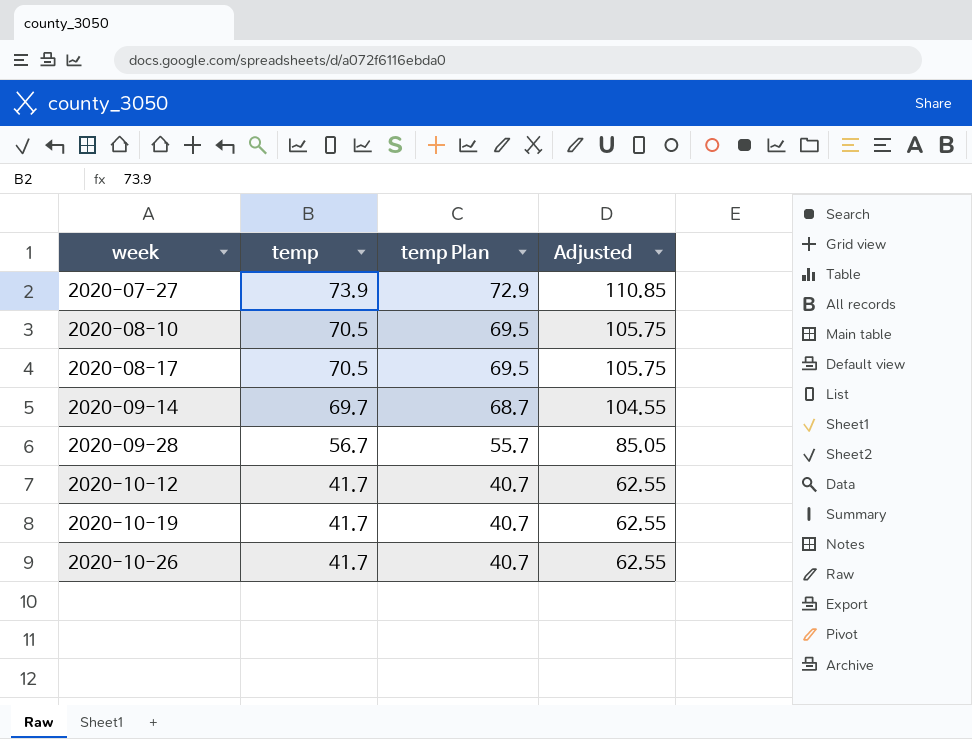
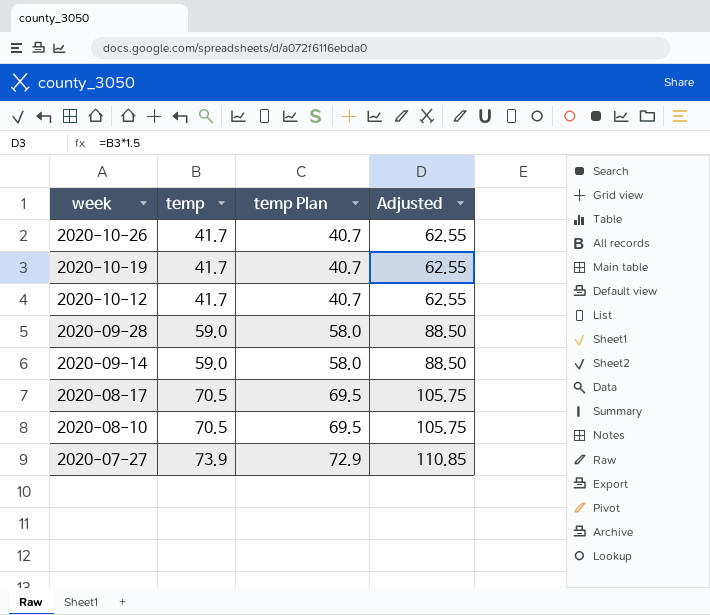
row order: week ascending -> week descending
2020-09-28 | temp: 56.7 -> 59.0
2020-09-28 | temp Plan: 55.7 -> 58.0
2020-09-28 | Adjusted: 85.05 -> 88.50
2020-09-14 | temp: 69.7 -> 59.0
2020-09-14 | temp Plan: 68.7 -> 58.0
2020-09-14 | Adjusted: 104.55 -> 88.50

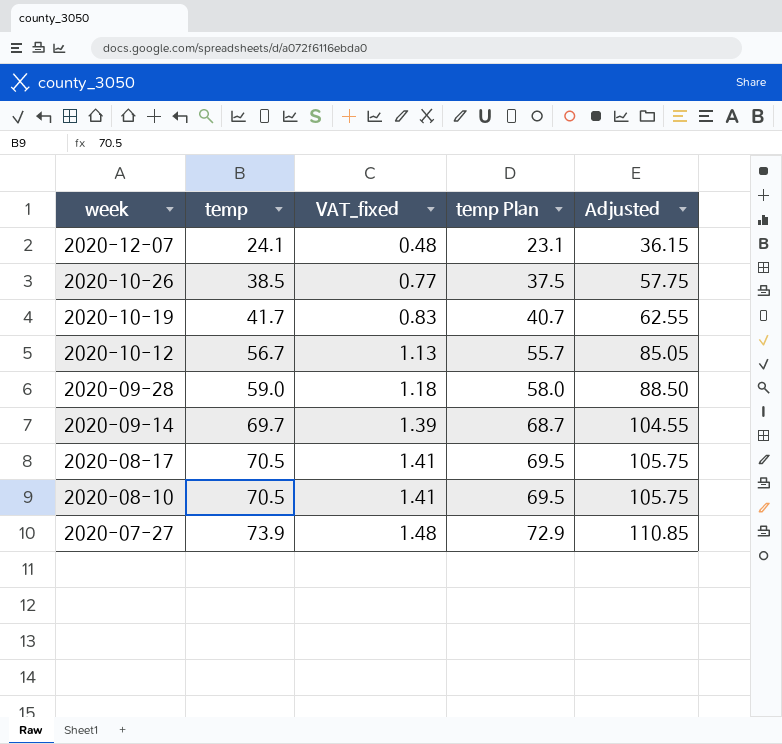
column VAT_fixed | formula: none -> [temp] * 0.02
row 2020-12-07: none -> 24.1 | 0.48 | 23.1 | 36.15
2020-10-26 | temp: 41.7 -> 38.5
2020-10-26 | temp Plan: 40.7 -> 37.5
2020-10-26 | Adjusted: 62.55 -> 57.75
2020-10-12 | temp: 41.7 -> 56.7
2020-10-12 | temp Plan: 40.7 -> 55.7
2020-10-12 | Adjusted: 62.55 -> 85.05
2020-09-14 | temp: 59.0 -> 69.7
2020-09-14 | temp Plan: 58.0 -> 68.7
2020-09-14 | Adjusted: 88.50 -> 104.55

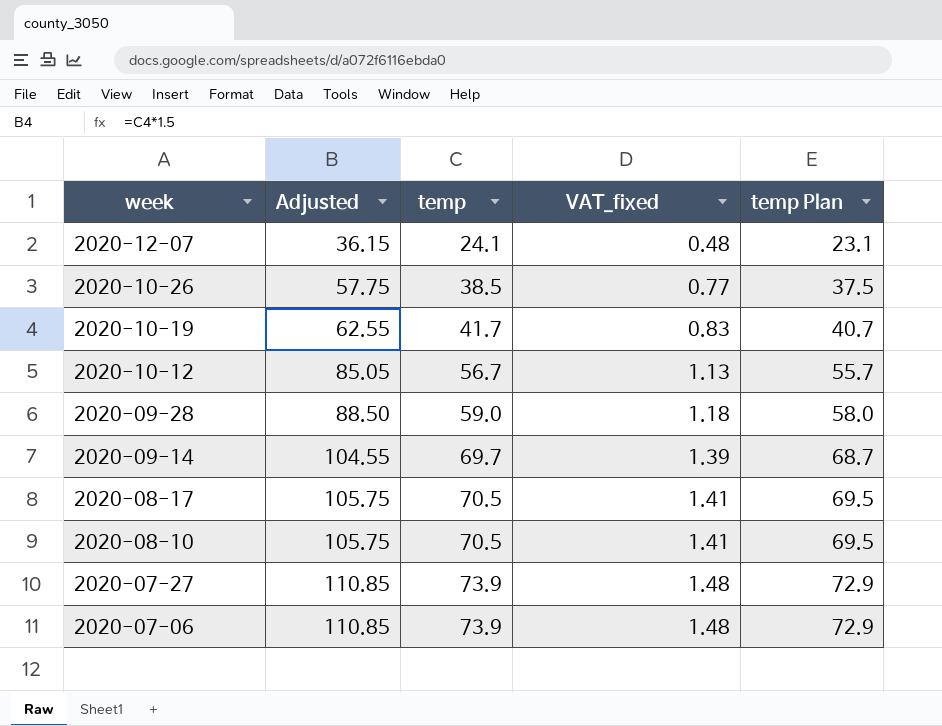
column Adjusted | position: 5 -> 2
row 2020-07-06: none -> 110.85 | 73.9 | 1.48 | 72.9

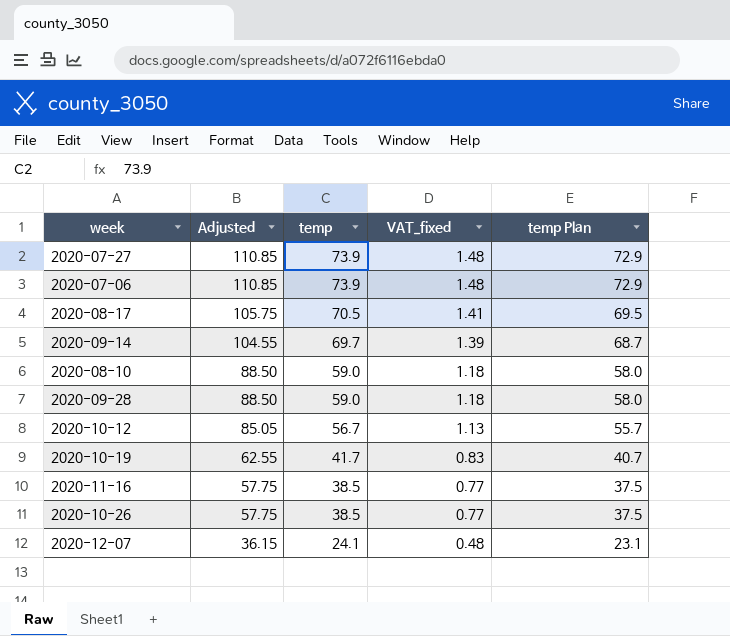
row order: week descending -> Adjusted descending
2020-08-10 | Adjusted: 105.75 -> 88.50
2020-08-10 | temp: 70.5 -> 59.0
2020-08-10 | VAT_fixed: 1.41 -> 1.18
2020-08-10 | temp Plan: 69.5 -> 58.0
row 2020-11-16: none -> 57.75 | 38.5 | 0.77 | 37.5

